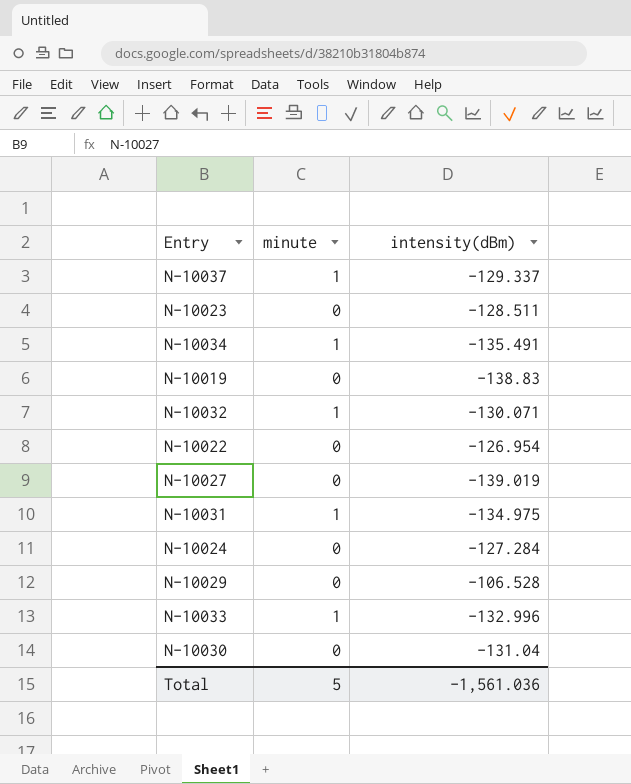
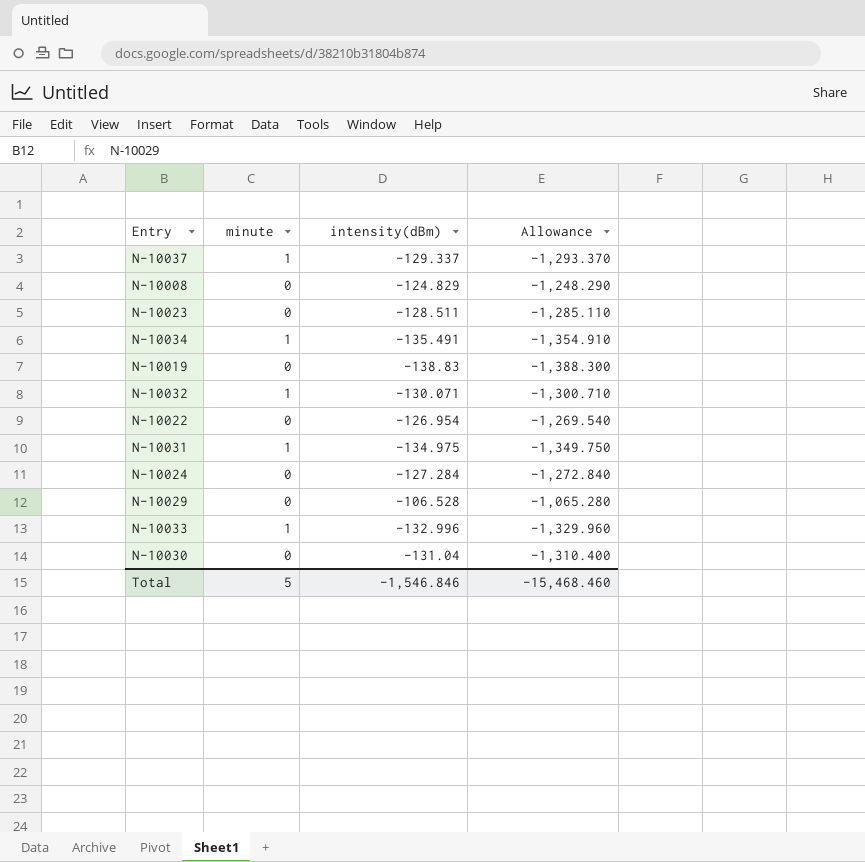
column Allowance | formula: none -> [intensity(dBm)] * 10
row N-10027: 0 | -139.019 -> none
row N-10008: none -> 0 | -124.829 | -1,248.290
Total | intensity(dBm): -1,561.036 -> -1,546.846

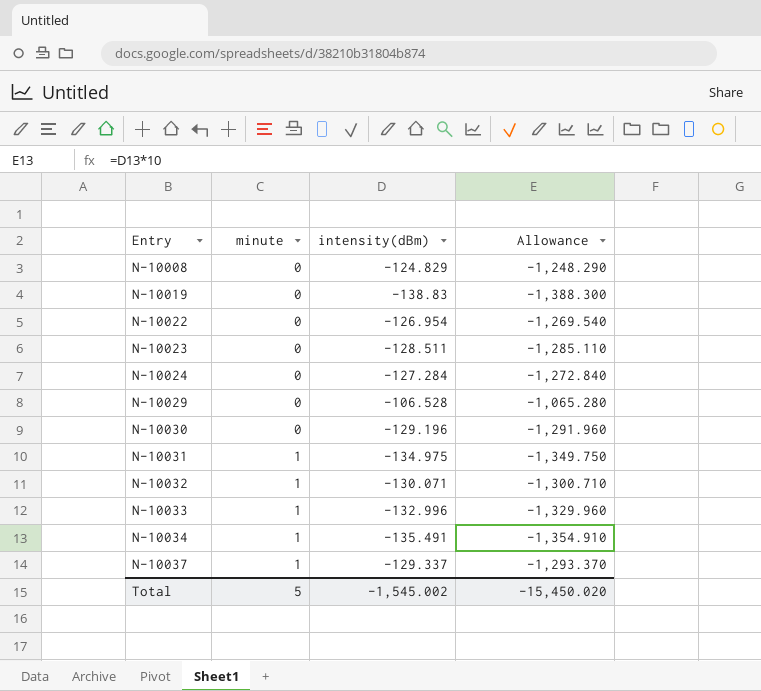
row order: none -> Entry ascending
N-10030 | intensity(dBm): -131.04 -> -129.196
N-10030 | Allowance: -1,310.400 -> -1,291.960
Total | intensity(dBm): -1,546.846 -> -1,545.002
Total | Allowance: -15,468.460 -> -15,450.020

